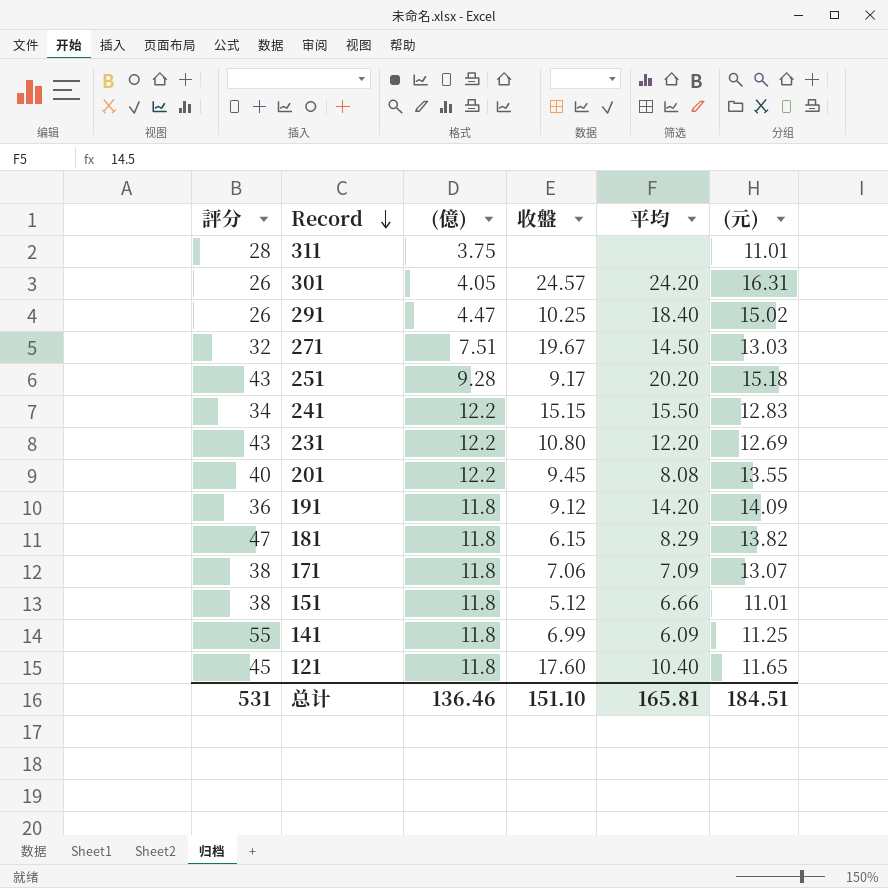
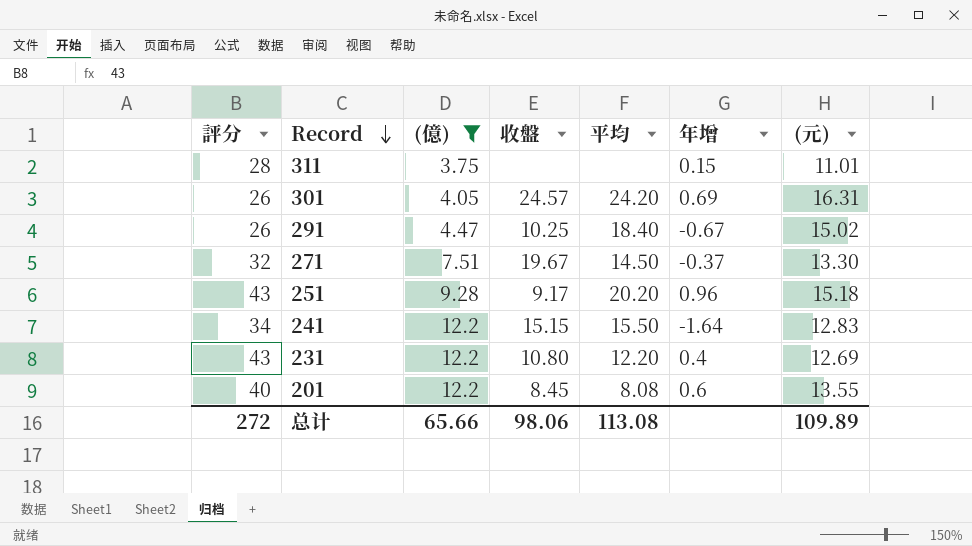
filter: none -> (億) != 11.8
column 年增 | position: none -> 6
271 | (元): 13.03 -> 13.30
201 | 收盤: 9.45 -> 8.45
总计 | 評分: 531 -> 272
总计 | (億): 136.46 -> 65.66
总计 | 收盤: 151.10 -> 98.06
总计 | 平均: 165.81 -> 113.08
总计 | (元): 184.51 -> 109.89

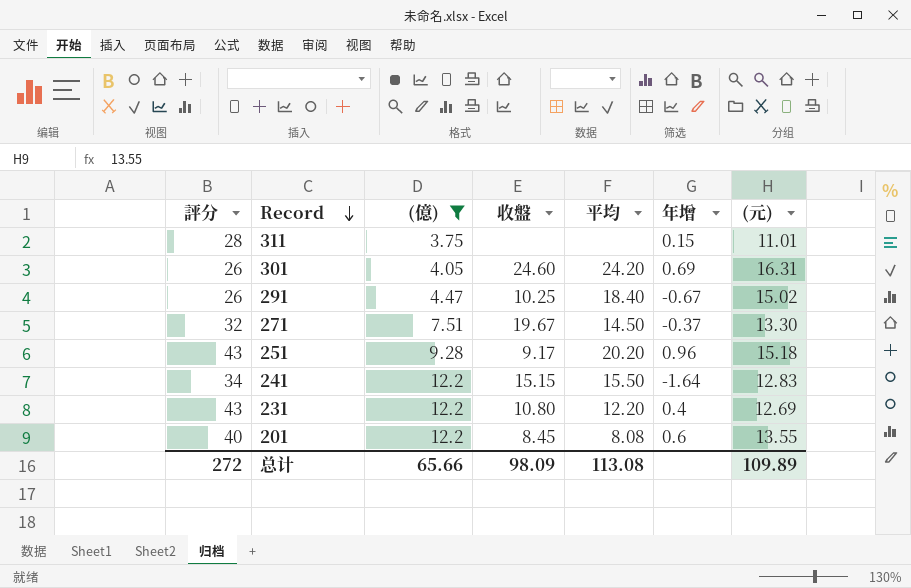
301 | 收盤: 24.57 -> 24.60
总计 | 收盤: 98.06 -> 98.09

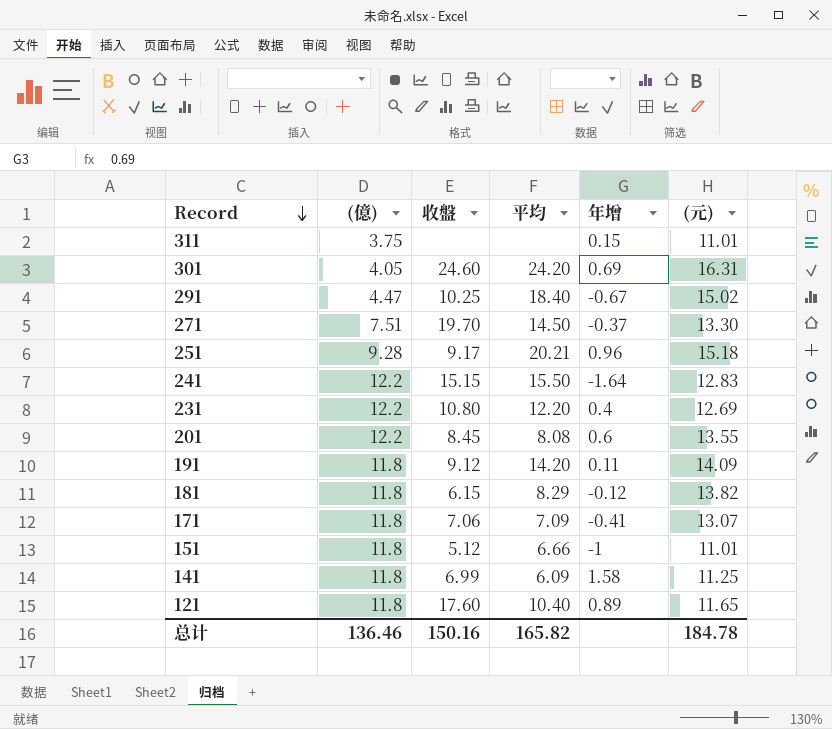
filter: (億) != 11.8 -> none
column 評分 | position: 1 -> none
271 | 收盤: 19.67 -> 19.70
251 | 平均: 20.20 -> 20.21
总计 | (億): 65.66 -> 136.46
总计 | 收盤: 98.09 -> 150.16
总计 | 平均: 113.08 -> 165.82
总计 | (元): 109.89 -> 184.78

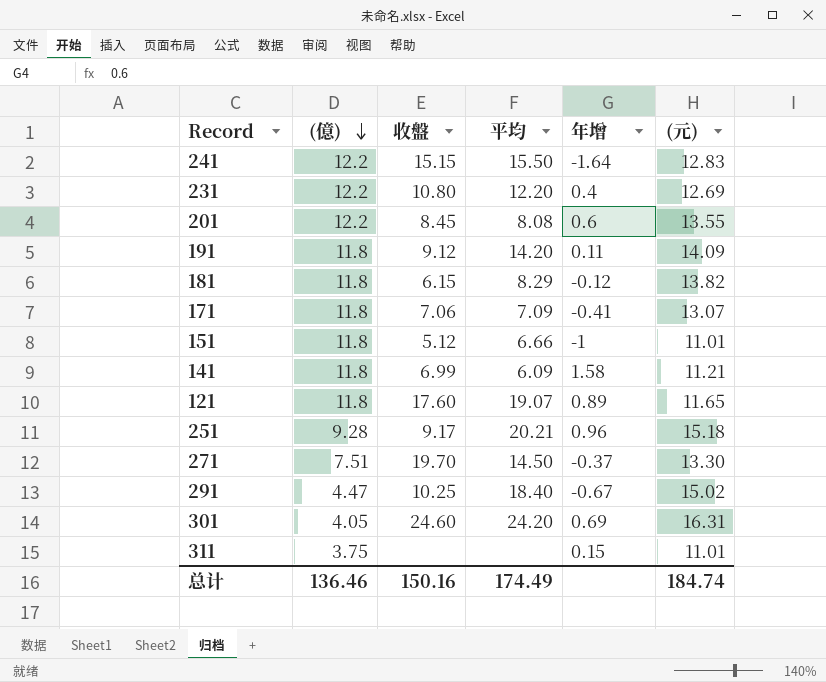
row order: Record descending -> (億) descending
141 | (元): 11.25 -> 11.21
121 | 平均: 10.40 -> 19.07
总计 | 平均: 165.82 -> 174.49
总计 | (元): 184.78 -> 184.74

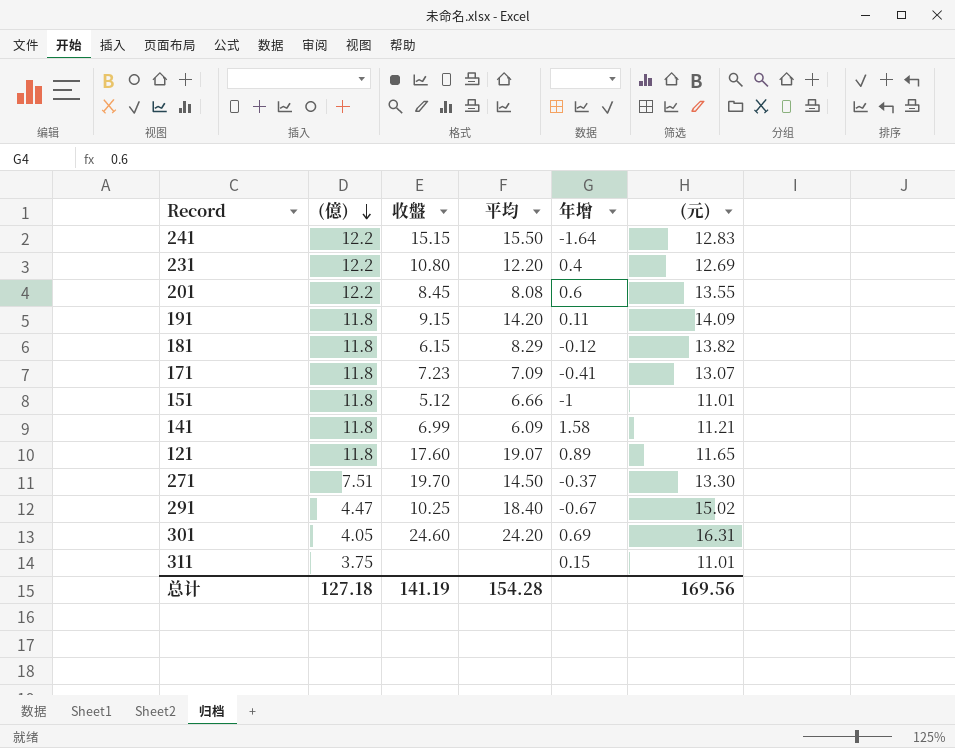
row 251: 9.28 | 9.17 | 20.21 | 0.96 | 15.18 -> none
191 | 收盤: 9.12 -> 9.15
171 | 收盤: 7.06 -> 7.23
总计 | (億): 136.46 -> 127.18
总计 | 收盤: 150.16 -> 141.19
总计 | 平均: 174.49 -> 154.28
总计 | (元): 184.74 -> 169.56

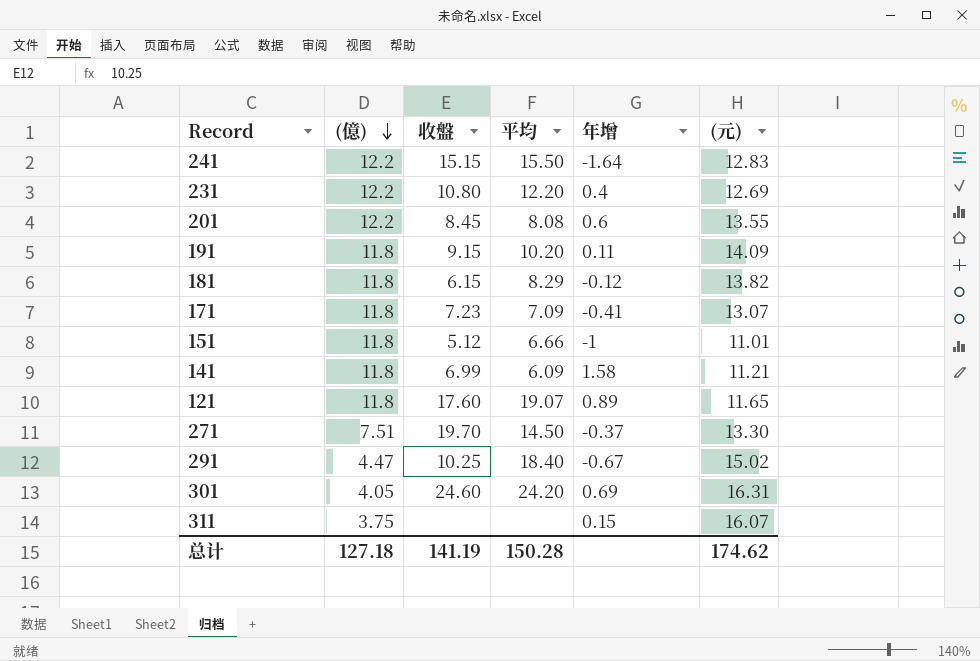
191 | 平均: 14.20 -> 10.20
311 | (元): 11.01 -> 16.07
总计 | 平均: 154.28 -> 150.28
总计 | (元): 169.56 -> 174.62

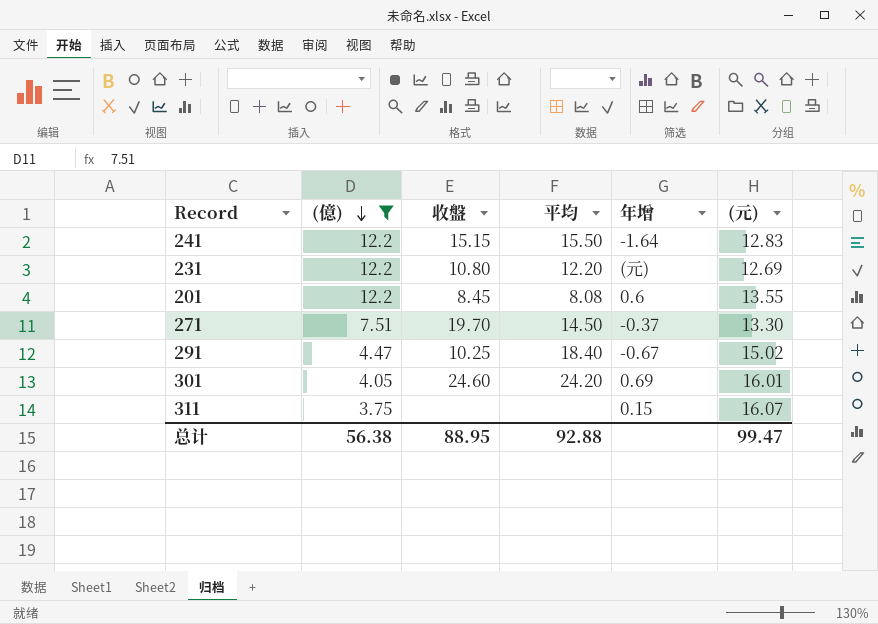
filter: none -> (億) != 11.8
231 | 年增: 0.4 -> (元)
301 | (元): 16.31 -> 16.01
总计 | (億): 127.18 -> 56.38
总计 | 收盤: 141.19 -> 88.95
总计 | 平均: 150.28 -> 92.88
总计 | (元): 174.62 -> 99.47

